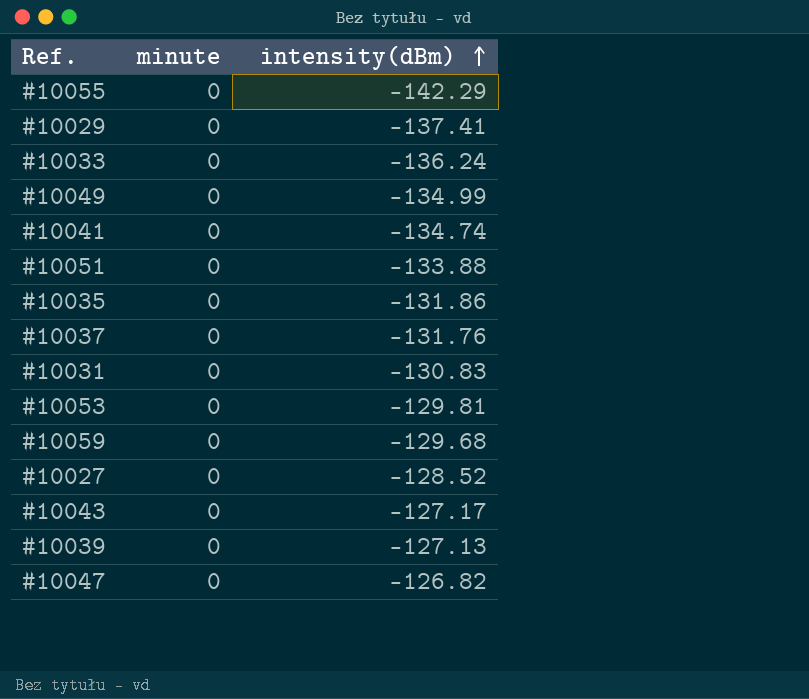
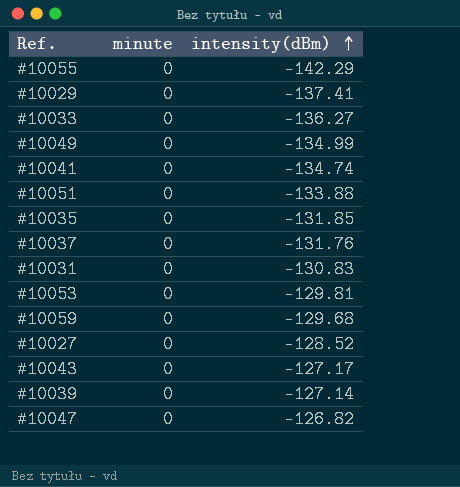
#10033 | intensity(dBm): -136.24 -> -136.27
#10035 | intensity(dBm): -131.86 -> -131.85
#10039 | intensity(dBm): -127.13 -> -127.14

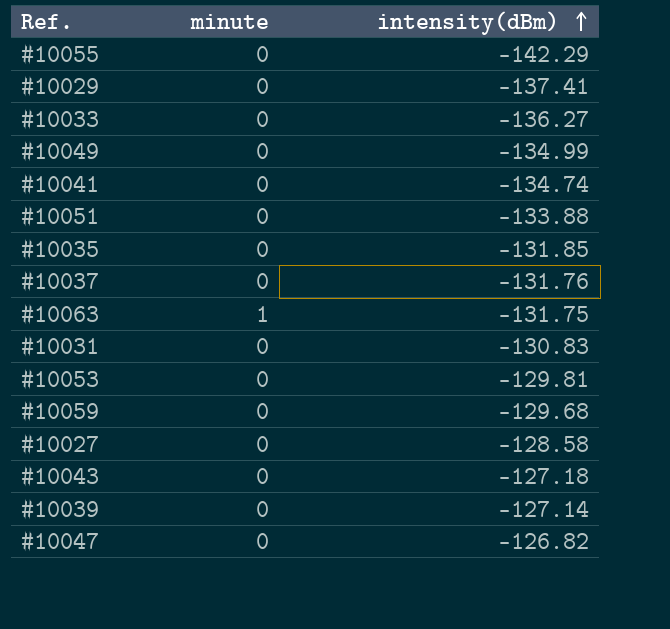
row #10063: none -> 1 | -131.75
#10027 | intensity(dBm): -128.52 -> -128.58
#10043 | intensity(dBm): -127.17 -> -127.18

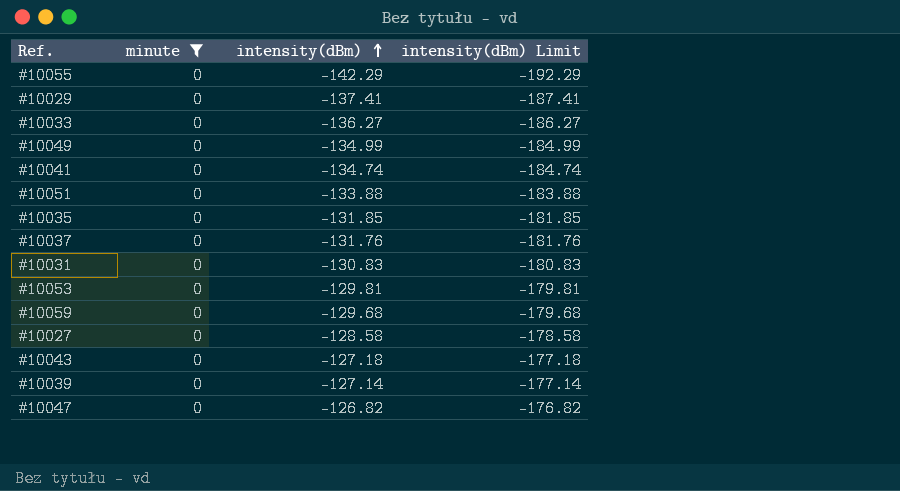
filter: none -> minute = 0
column intensity(dBm) Limit | formula: none -> [intensity(dBm)] - 50

